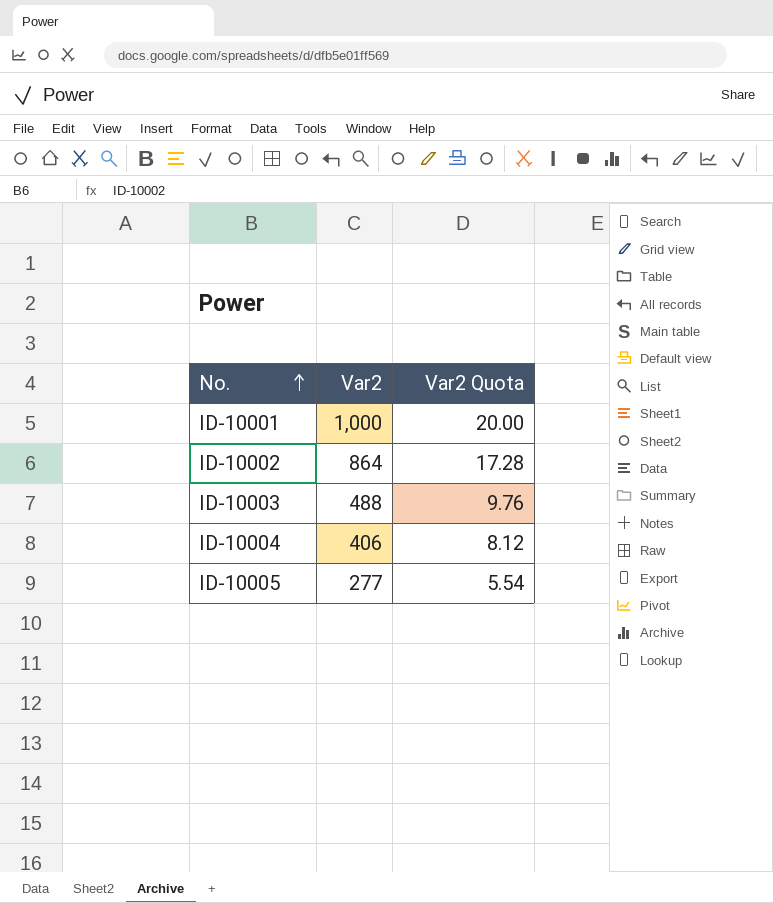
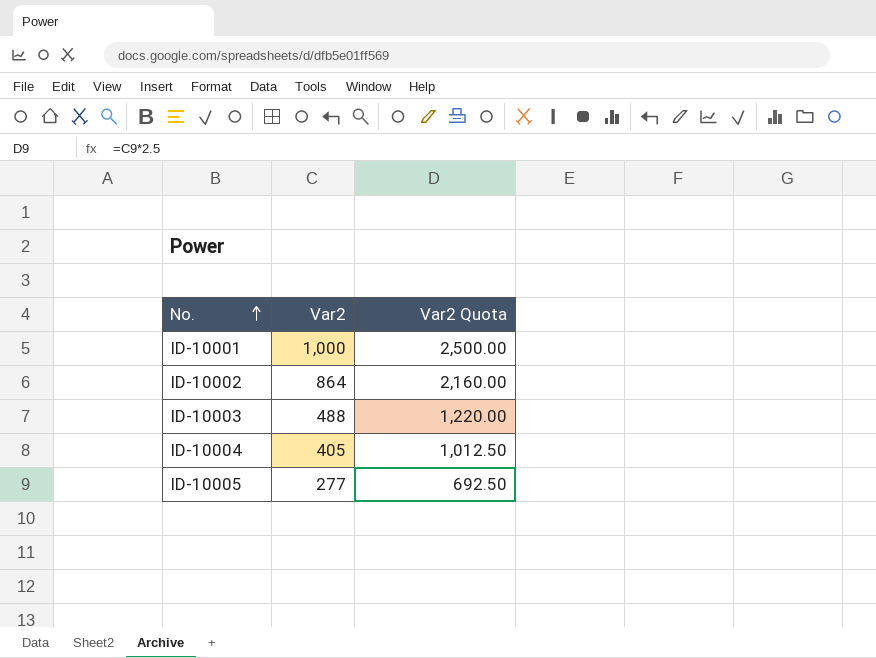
column Var2 Quota | formula: [Var2] * 0.02 -> [Var2] * 2.5
ID-10004 | Var2: 406 -> 405

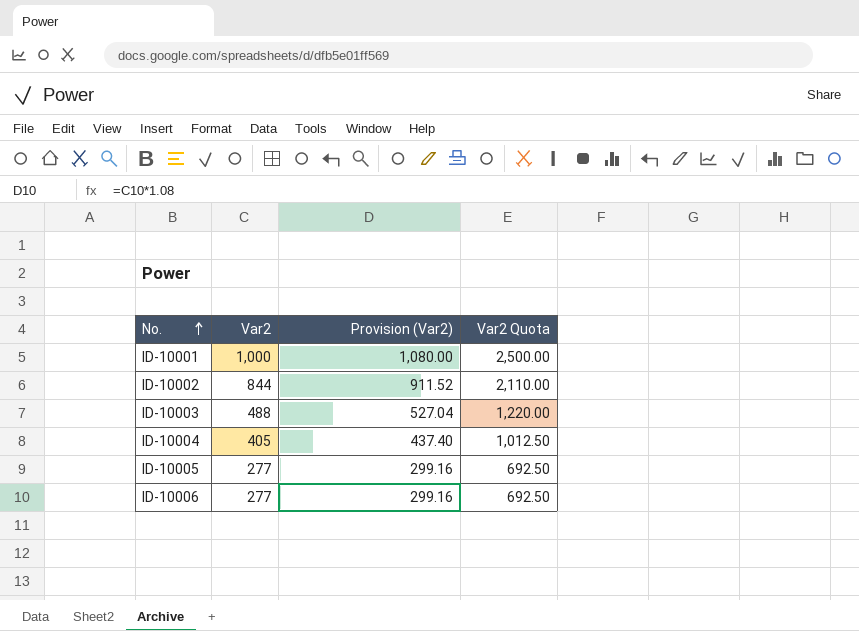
column Provision (Var2) | formula: none -> [Var2] * 1.08
ID-10002 | Var2: 864 -> 844
ID-10002 | Var2 Quota: 2,160.00 -> 2,110.00
row ID-10006: none -> 277 | 299.16 | 692.50

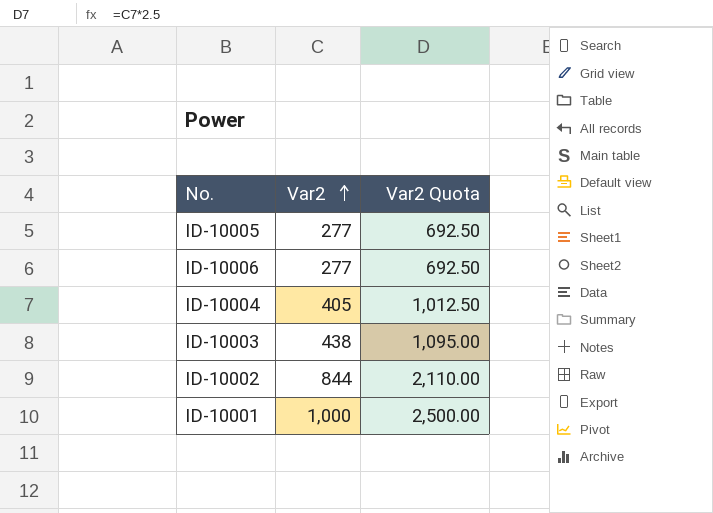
row order: No. ascending -> Var2 ascending
column Provision (Var2) | formula: [Var2] * 1.08 -> none
ID-10003 | Var2: 488 -> 438
ID-10003 | Var2 Quota: 1,220.00 -> 1,095.00

